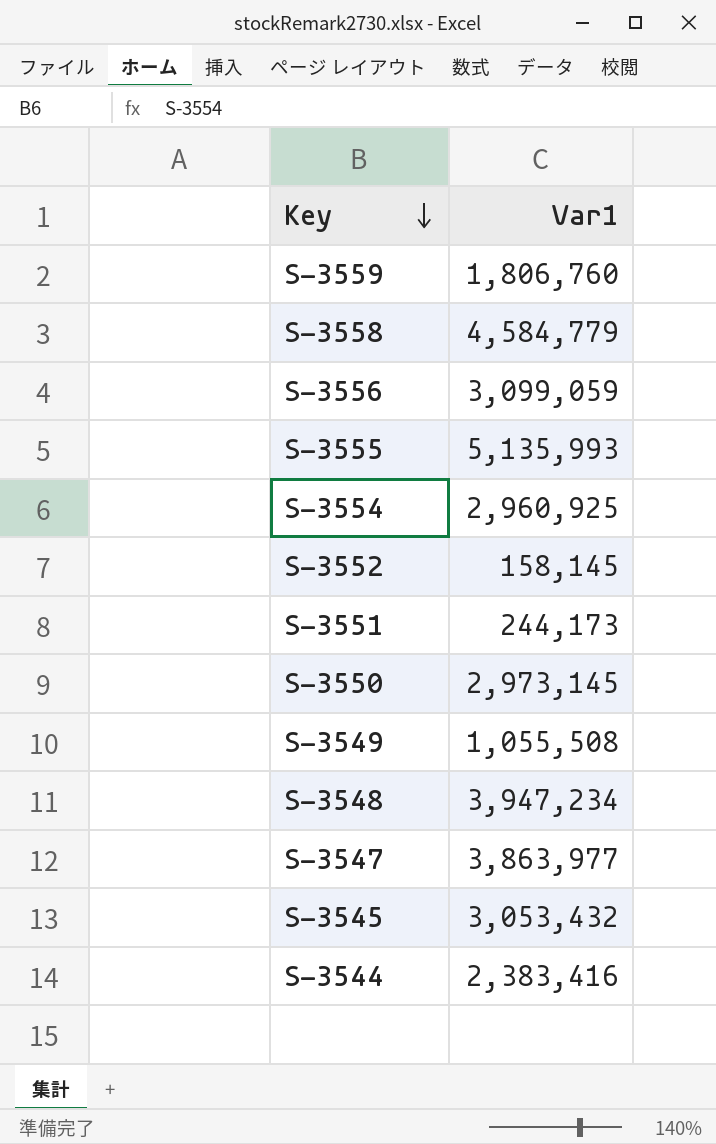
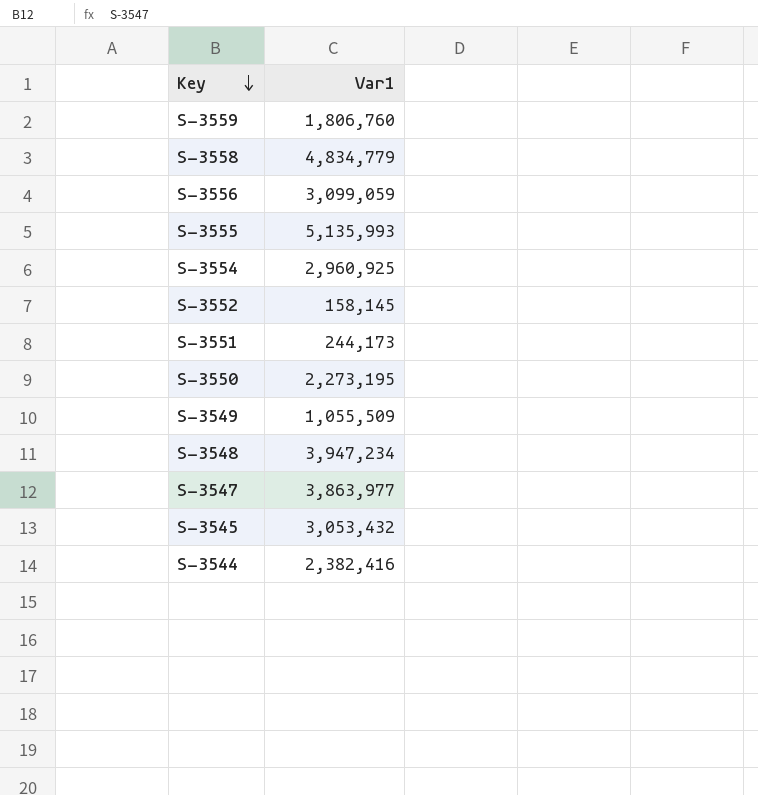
S-3558 | Var1: 4,584,779 -> 4,834,779
S-3550 | Var1: 2,973,145 -> 2,273,195
S-3549 | Var1: 1,055,508 -> 1,055,509
S-3544 | Var1: 2,383,416 -> 2,382,416

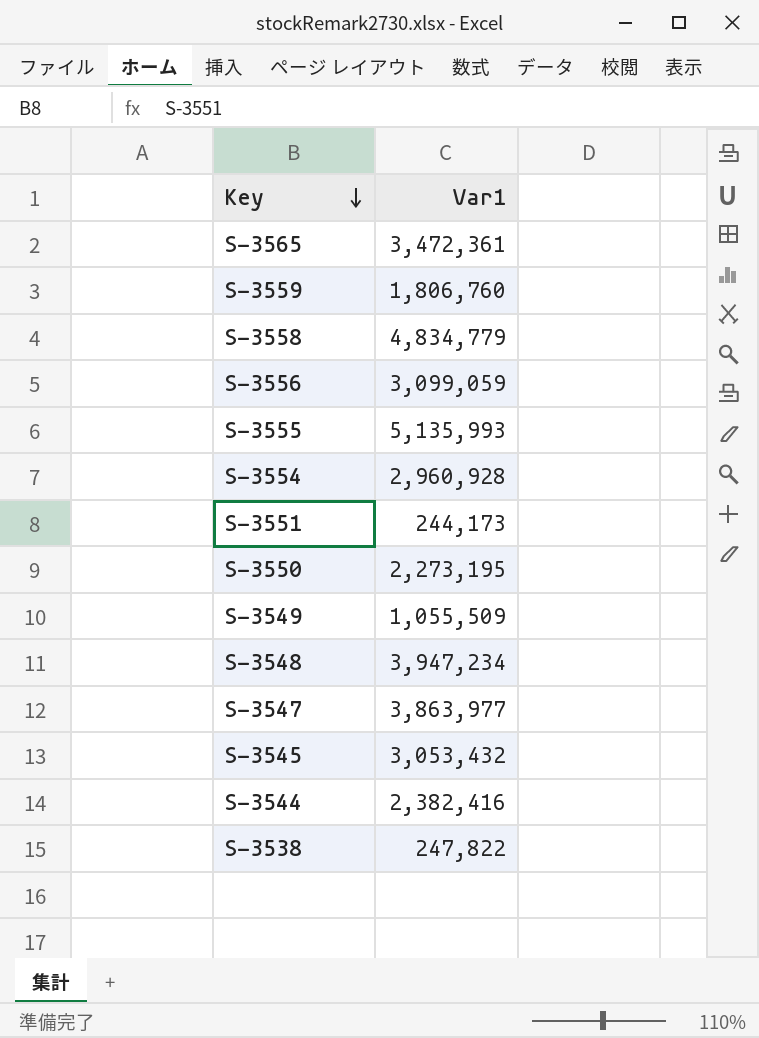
row S-3552: 158,145 -> none
row S-3565: none -> 3,472,361
S-3554 | Var1: 2,960,925 -> 2,960,928
row S-3538: none -> 247,822

